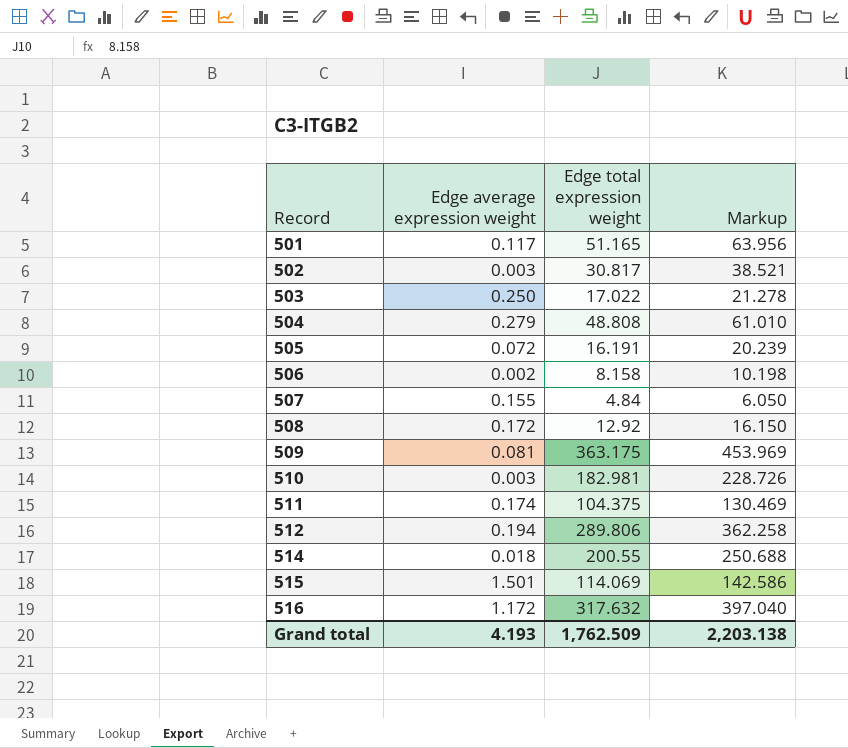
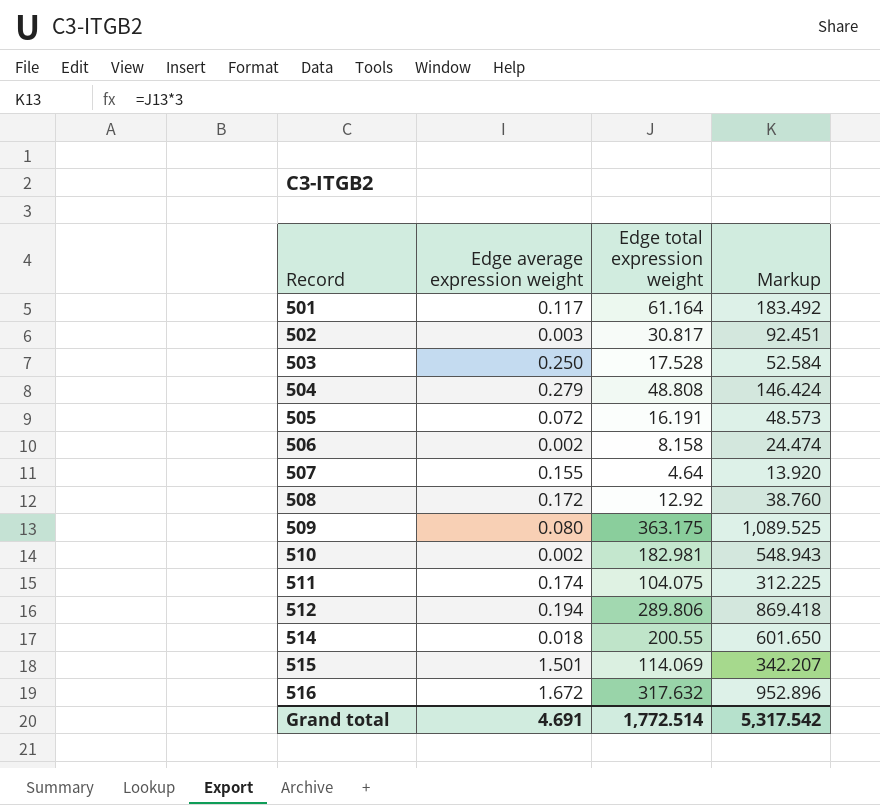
column Markup | formula: [Edge total expression weight] * 1.25 -> [Edge total expression weight] * 3
501 | Edge total expression weight: 51.165 -> 61.164
503 | Edge total expression weight: 17.022 -> 17.528
507 | Edge total expression weight: 4.84 -> 4.64
509 | Edge average expression weight: 0.081 -> 0.080
510 | Edge average expression weight: 0.003 -> 0.002
511 | Edge total expression weight: 104.375 -> 104.075
516 | Edge average expression weight: 1.172 -> 1.672
Grand total | Edge average expression weight: 4.193 -> 4.691
Grand total | Edge total expression weight: 1,762.509 -> 1,772.514
Grand total | Markup: 2,203.138 -> 5,317.542

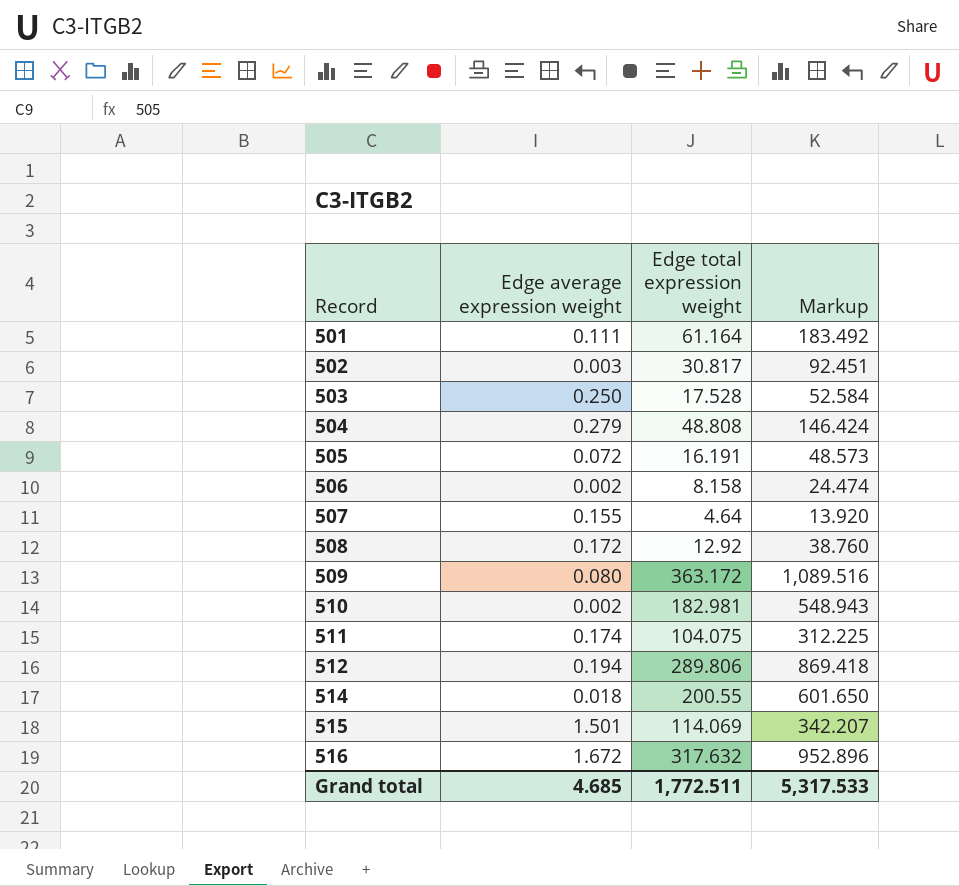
501 | Edge average expression weight: 0.117 -> 0.111
509 | Edge total expression weight: 363.175 -> 363.172
509 | Markup: 1,089.525 -> 1,089.516
Grand total | Edge average expression weight: 4.691 -> 4.685
Grand total | Edge total expression weight: 1,772.514 -> 1,772.511
Grand total | Markup: 5,317.542 -> 5,317.533

